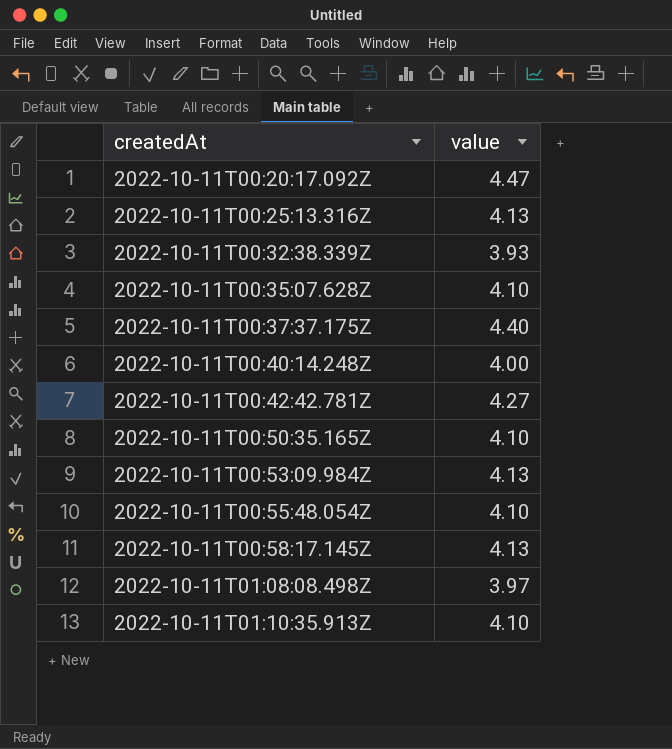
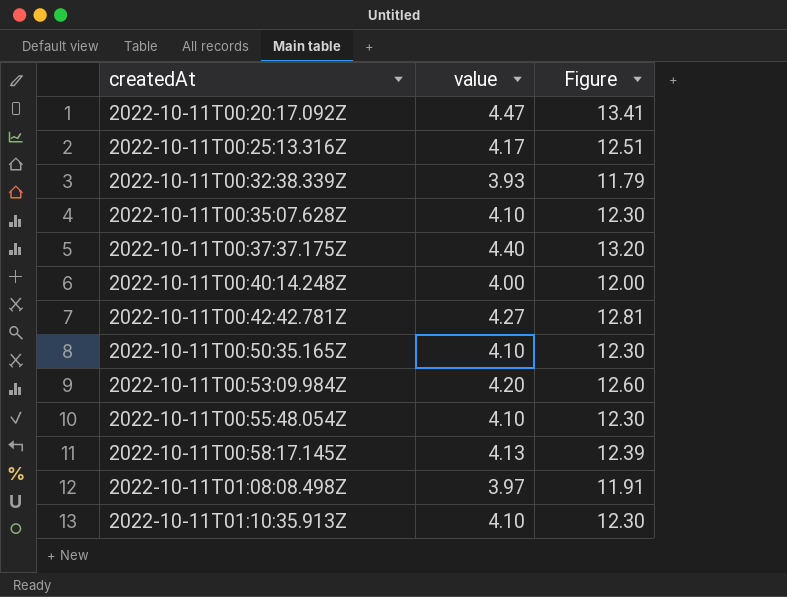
column Figure | formula: none -> [value] * 3
2022-10-11T00:25:13.316Z | value: 4.13 -> 4.17
2022-10-11T00:53:09.984Z | value: 4.13 -> 4.20

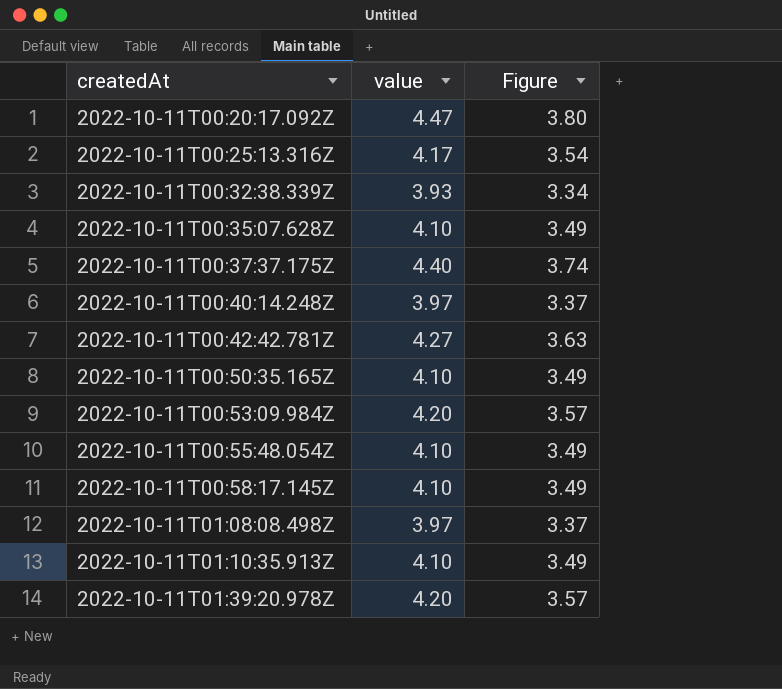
column Figure | formula: [value] * 3 -> [value] * 0.85
2022-10-11T00:40:14.248Z | value: 4.00 -> 3.97
2022-10-11T00:58:17.145Z | value: 4.13 -> 4.10
row 2022-10-11T01:39:20.978Z: none -> 4.20 | 3.57

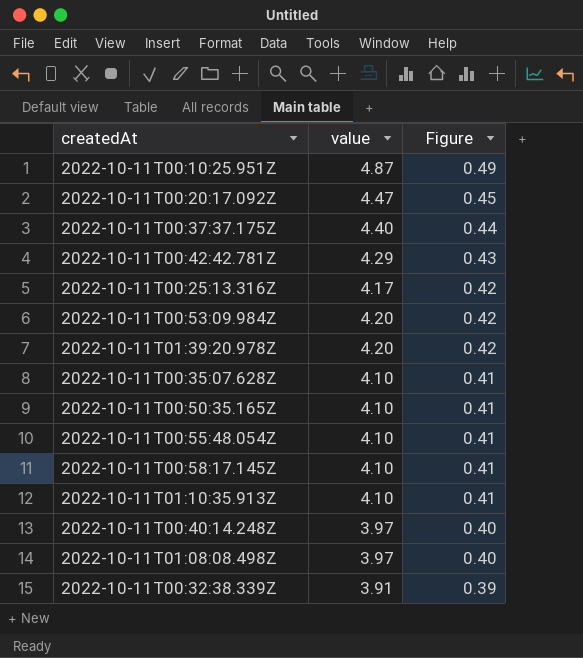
row order: createdAt ascending -> Figure descending
column Figure | formula: [value] * 0.85 -> [value] * 0.1
row 2022-10-11T00:10:25.951Z: none -> 4.87 | 0.49
2022-10-11T00:42:42.781Z | value: 4.27 -> 4.29
2022-10-11T00:32:38.339Z | value: 3.93 -> 3.91

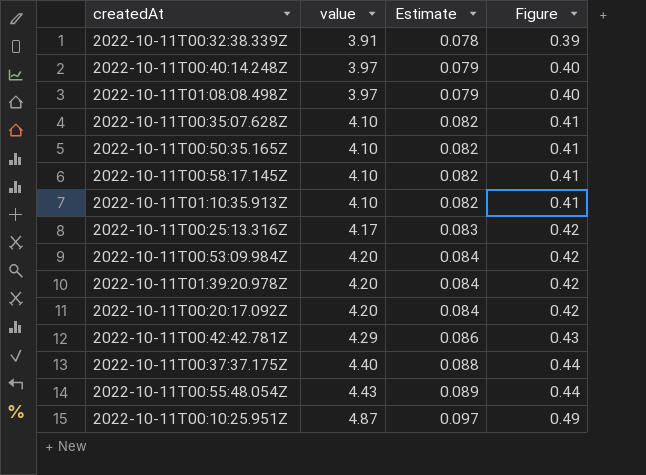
row order: Figure descending -> value ascending
column Estimate | formula: none -> [value] * 0.02
2022-10-11T00:20:17.092Z | value: 4.47 -> 4.20
2022-10-11T00:20:17.092Z | Figure: 0.45 -> 0.42
2022-10-11T00:55:48.054Z | value: 4.10 -> 4.43
2022-10-11T00:55:48.054Z | Figure: 0.41 -> 0.44

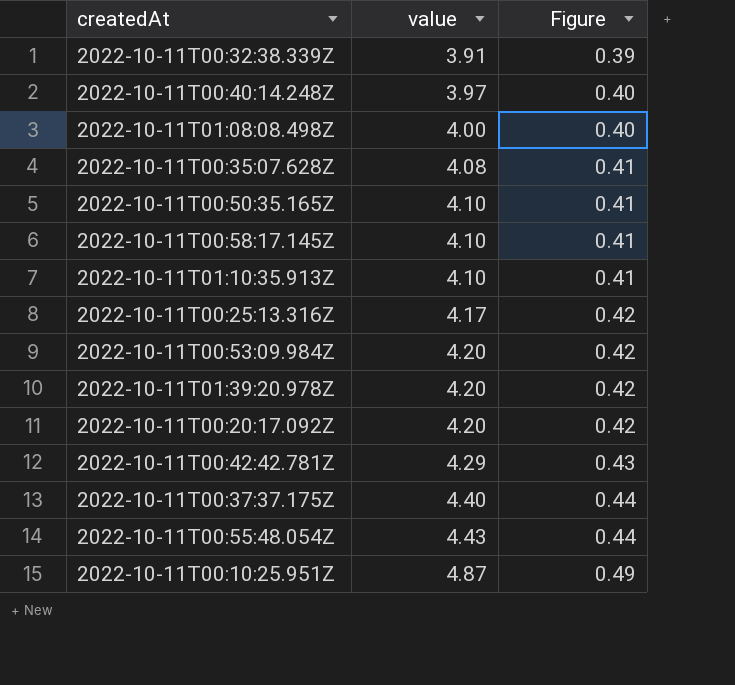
column Estimate | formula: [value] * 0.02 -> none
2022-10-11T01:08:08.498Z | value: 3.97 -> 4.00
2022-10-11T00:35:07.628Z | value: 4.10 -> 4.08

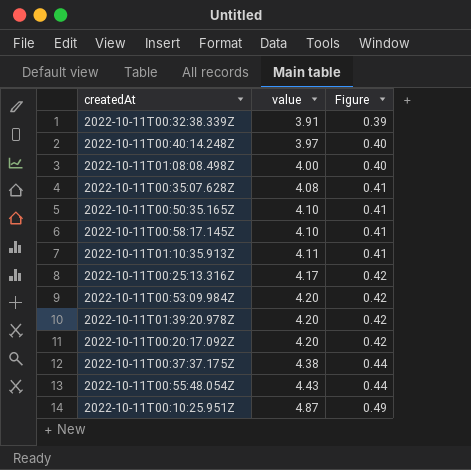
row 2022-10-11T00:42:42.781Z: 4.29 | 0.43 -> none
2022-10-11T01:10:35.913Z | value: 4.10 -> 4.11
2022-10-11T00:37:37.175Z | value: 4.40 -> 4.38

